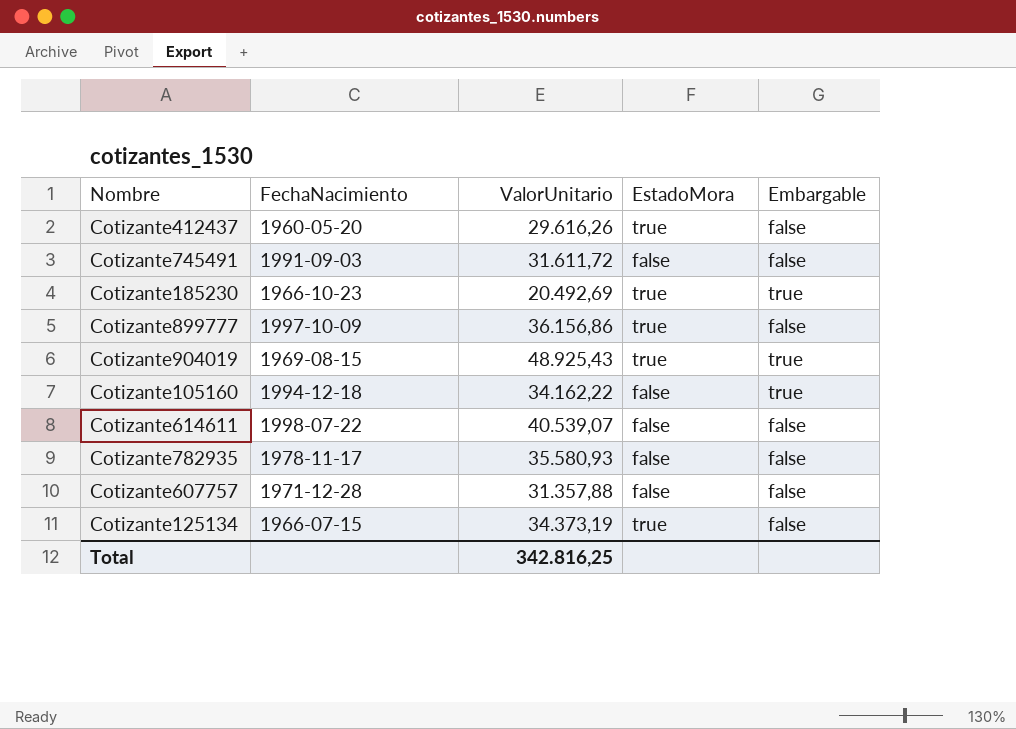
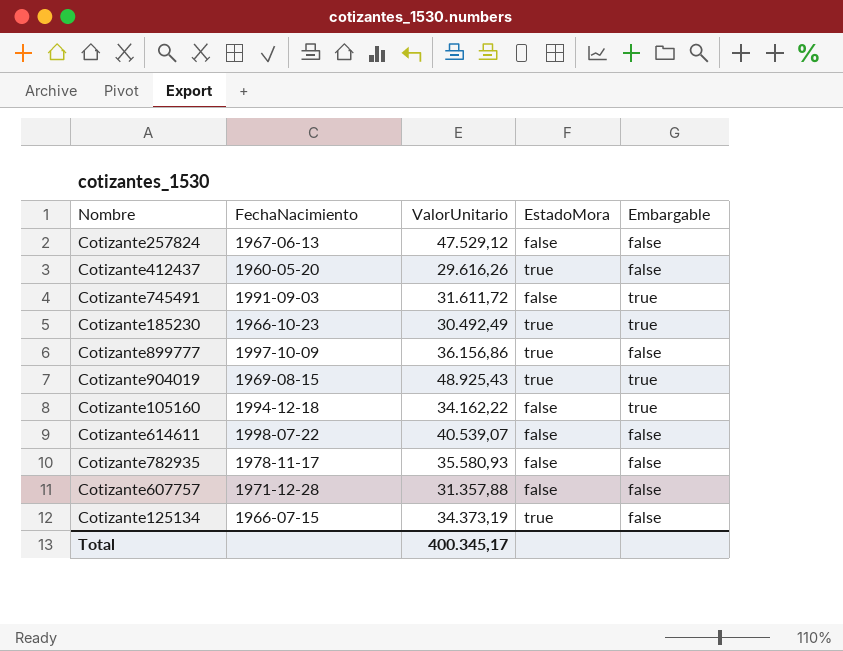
row Cotizante257824: none -> 1967-06-13 | 47.529,12 | false | false
Cotizante745491 | Embargable: false -> true
Cotizante185230 | ValorUnitario: 20.492,69 -> 30.492,49
Total | ValorUnitario: 342.816,25 -> 400.345,17

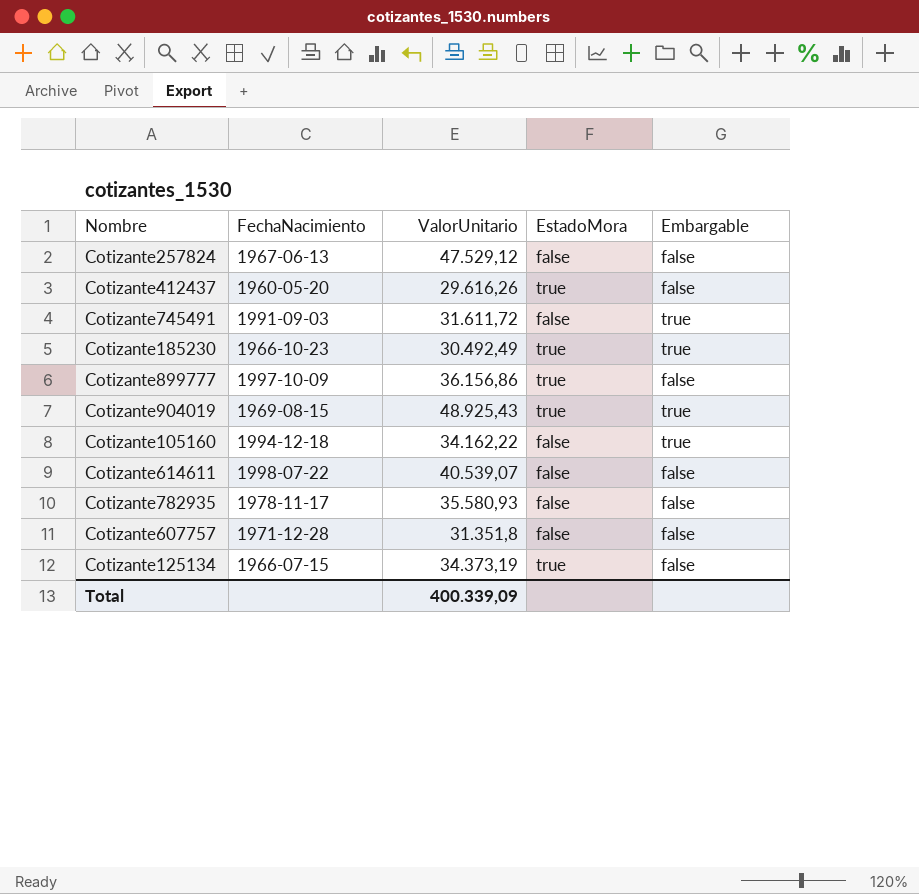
Cotizante607757 | ValorUnitario: 31.357,88 -> 31.351,8
Total | ValorUnitario: 400.345,17 -> 400.339,09

